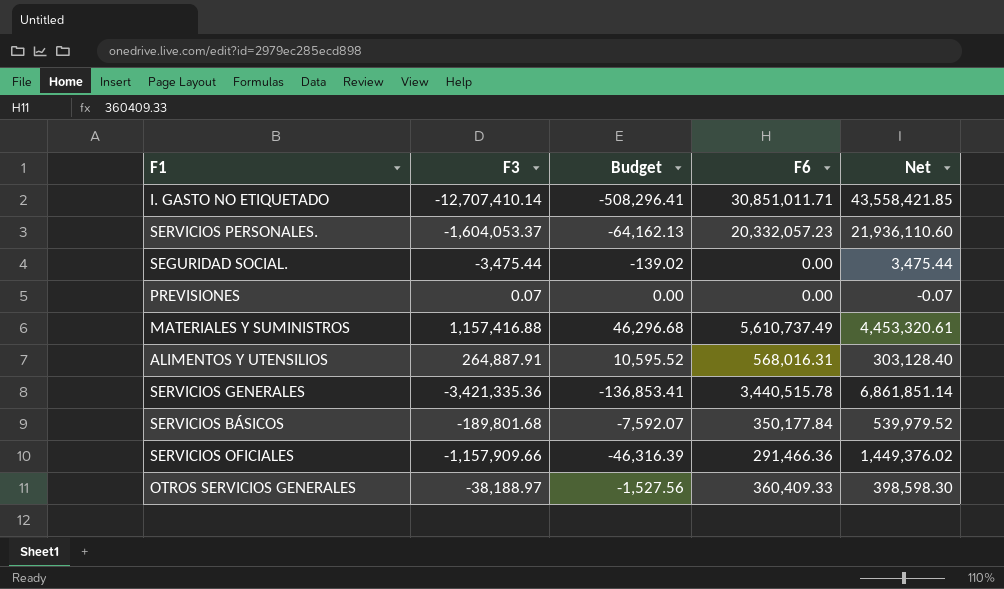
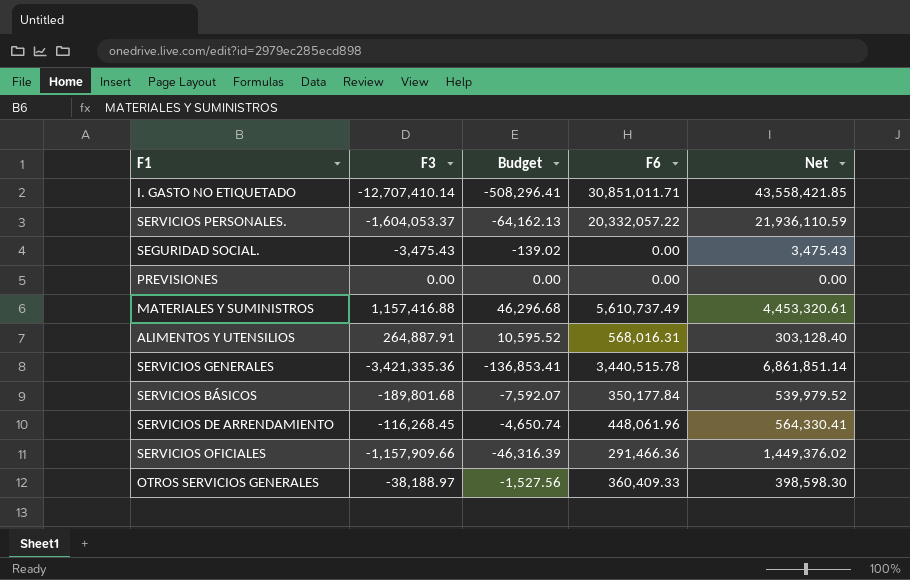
SERVICIOS PERSONALES. | F6: 20,332,057.23 -> 20,332,057.22
SERVICIOS PERSONALES. | Net: 21,936,110.60 -> 21,936,110.59
SEGURIDAD SOCIAL. | F3: -3,475.44 -> -3,475.43
SEGURIDAD SOCIAL. | Net: 3,475.44 -> 3,475.43
PREVISIONES | F3: 0.07 -> 0.00
PREVISIONES | Net: -0.07 -> 0.00
row SERVICIOS DE ARRENDAMIENTO: none -> -116,268.45 | -4,650.74 | 448,061.96 | 564,330.41

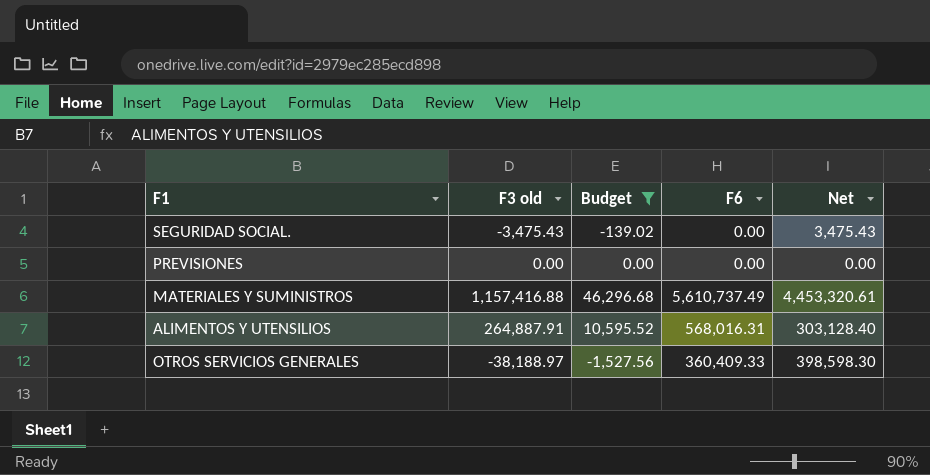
filter: none -> Budget >= -1,527.56
column name: F3 -> F3 old

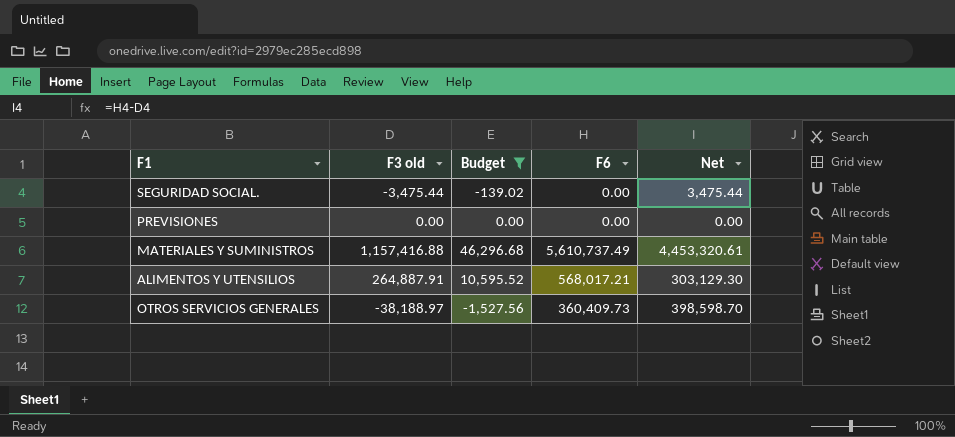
SEGURIDAD SOCIAL. | F3 old: -3,475.43 -> -3,475.44
SEGURIDAD SOCIAL. | Net: 3,475.43 -> 3,475.44
ALIMENTOS Y UTENSILIOS | F6: 568,016.31 -> 568,017.21
ALIMENTOS Y UTENSILIOS | Net: 303,128.40 -> 303,129.30
OTROS SERVICIOS GENERALES | F6: 360,409.33 -> 360,409.73
OTROS SERVICIOS GENERALES | Net: 398,598.30 -> 398,598.70

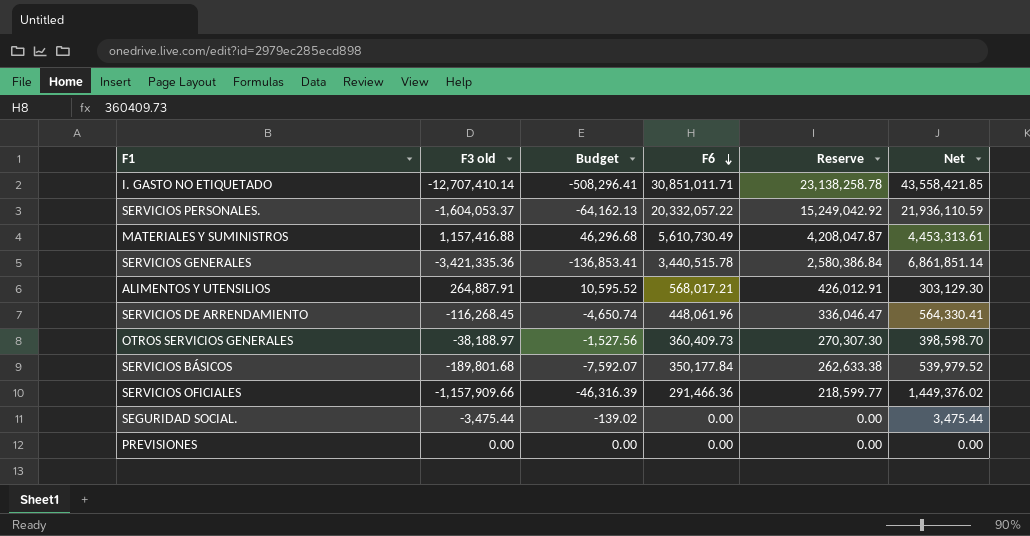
filter: Budget >= -1,527.56 -> none
row order: none -> F6 descending
column Reserve | formula: none -> [F6] * 0.75
MATERIALES Y SUMINISTROS | F6: 5,610,737.49 -> 5,610,730.49
MATERIALES Y SUMINISTROS | Net: 4,453,320.61 -> 4,453,313.61

